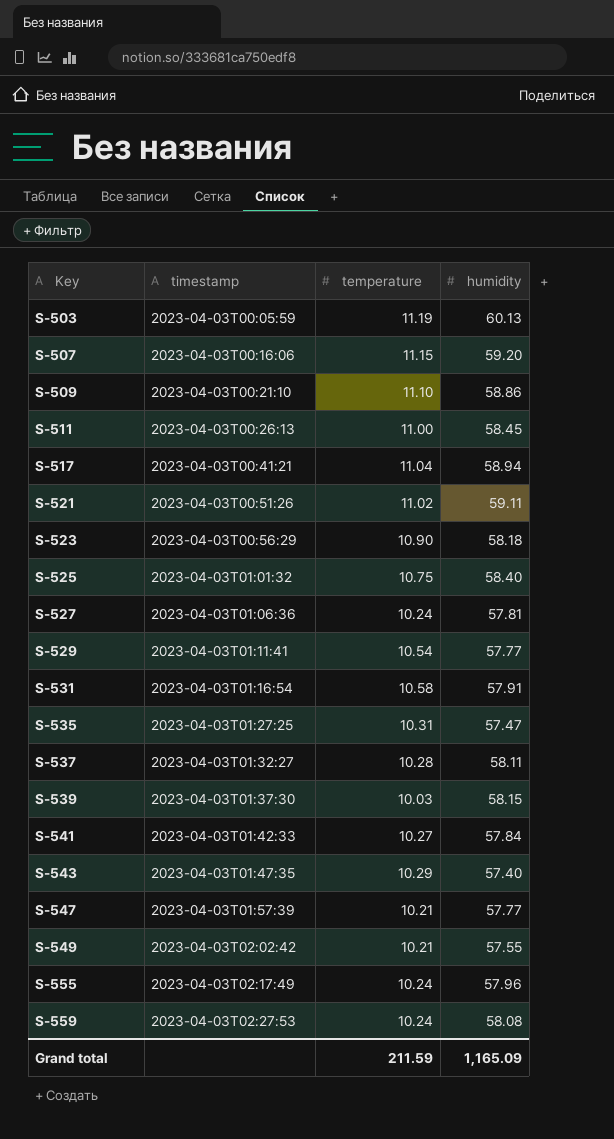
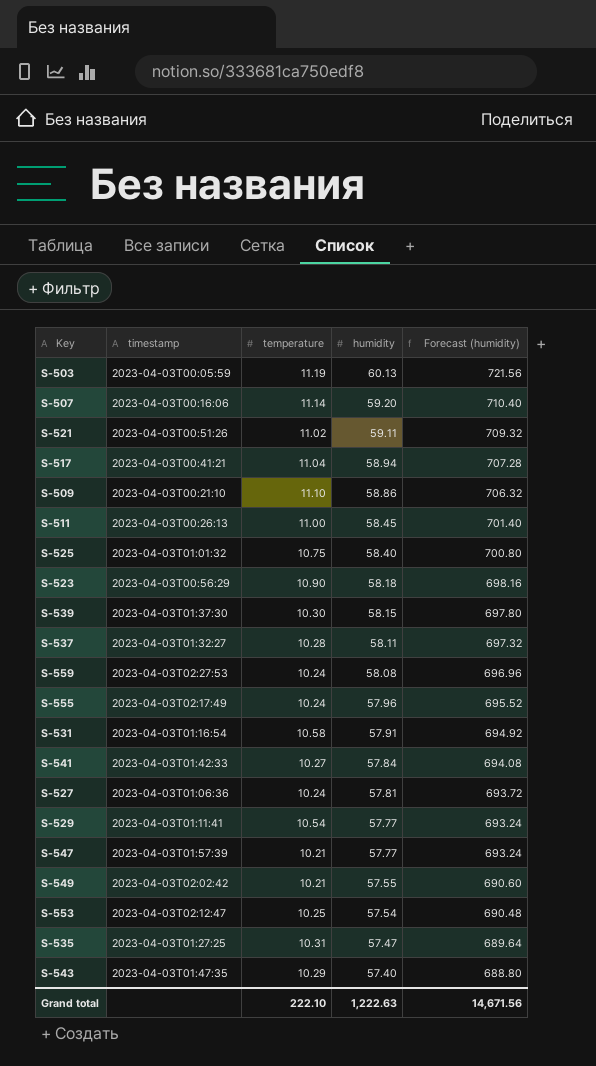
row order: Key ascending -> humidity descending
column Forecast (humidity) | formula: none -> [humidity] * 12
S-507 | temperature: 11.15 -> 11.14
S-539 | temperature: 10.03 -> 10.30
row S-553: none -> 2023-04-03T02:12:47 | 10.25 | 57.54 | 690.48
Grand total | temperature: 211.59 -> 222.10
Grand total | humidity: 1,165.09 -> 1,222.63

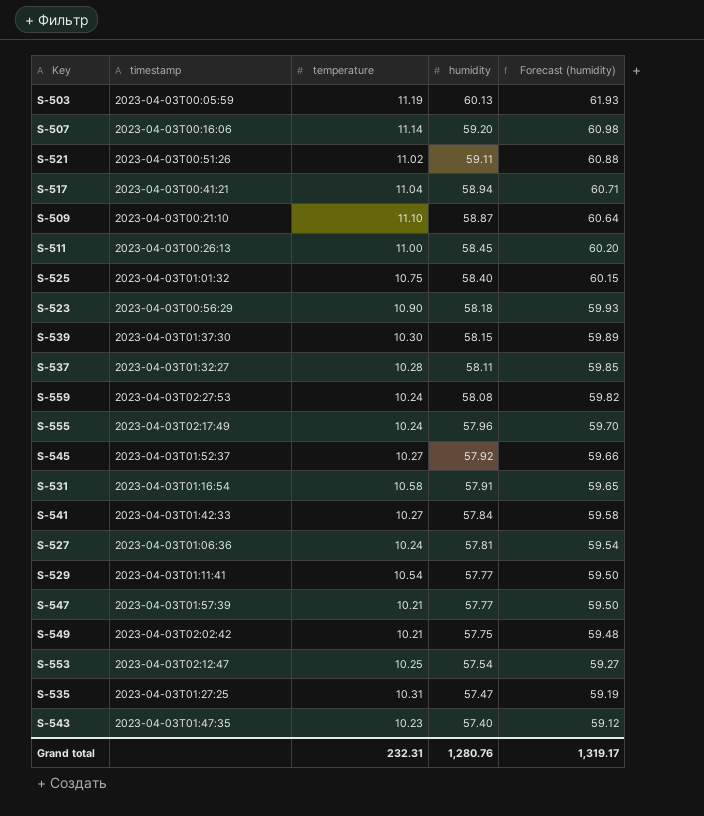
column Forecast (humidity) | formula: [humidity] * 12 -> [humidity] * 1.03
S-509 | humidity: 58.86 -> 58.87
row S-545: none -> 2023-04-03T01:52:37 | 10.27 | 57.92 | 59.66
S-549 | humidity: 57.55 -> 57.75
S-543 | temperature: 10.29 -> 10.23
Grand total | temperature: 222.10 -> 232.31
Grand total | humidity: 1,222.63 -> 1,280.76
Grand total | Forecast (humidity): 14,671.56 -> 1,319.17

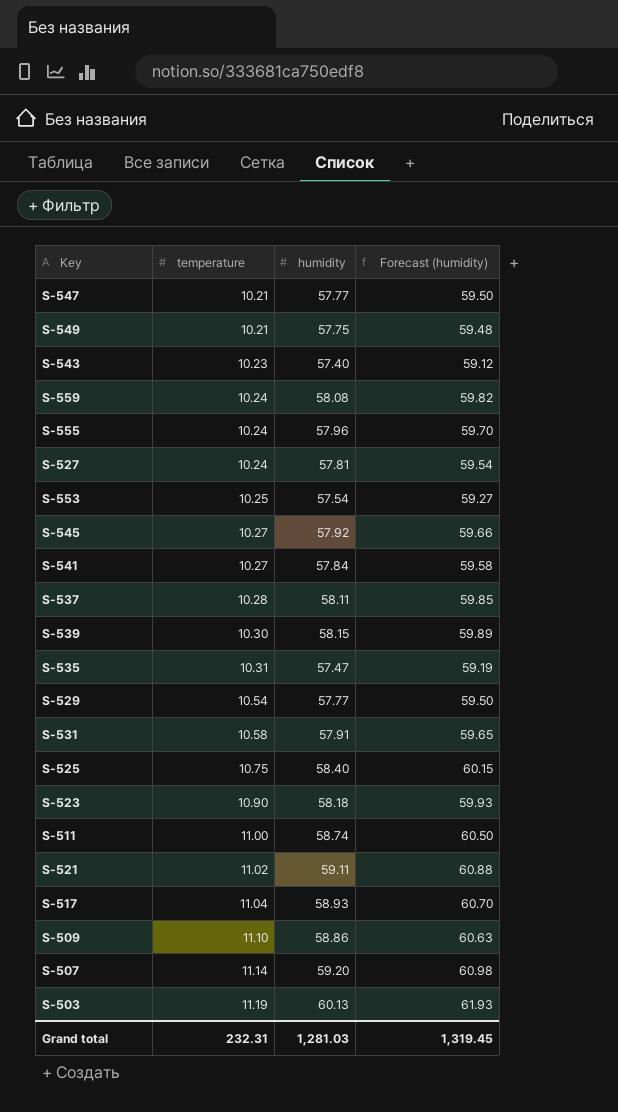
row order: humidity descending -> temperature ascending
column timestamp | position: 2 -> none
S-511 | humidity: 58.45 -> 58.74
S-511 | Forecast (humidity): 60.20 -> 60.50
S-517 | humidity: 58.94 -> 58.93
S-517 | Forecast (humidity): 60.71 -> 60.70
S-509 | humidity: 58.87 -> 58.86
S-509 | Forecast (humidity): 60.64 -> 60.63
Grand total | humidity: 1,280.76 -> 1,281.03
Grand total | Forecast (humidity): 1,319.17 -> 1,319.45

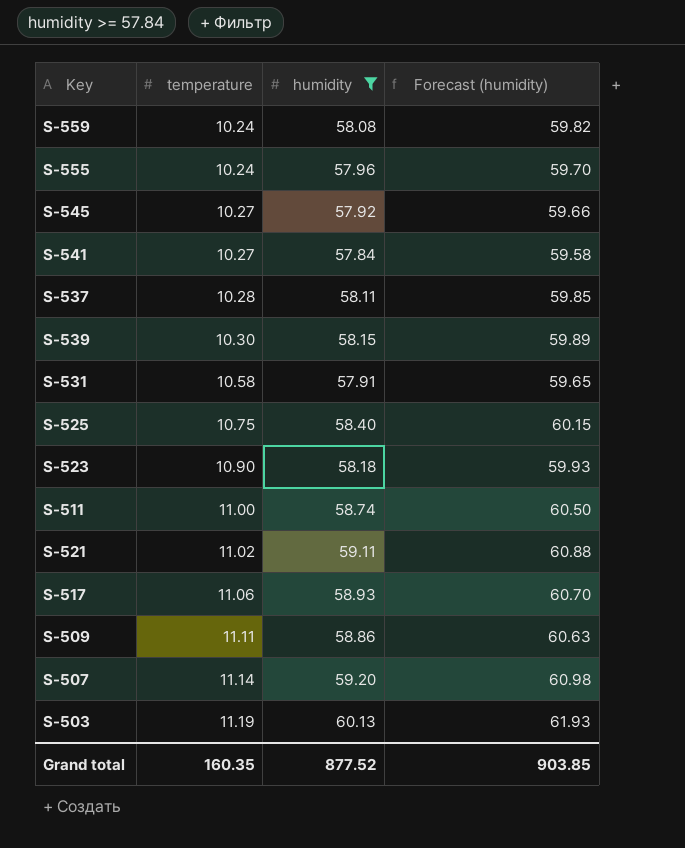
filter: none -> humidity >= 57.84
S-517 | temperature: 11.04 -> 11.06
S-509 | temperature: 11.10 -> 11.11
Grand total | temperature: 232.31 -> 160.35
Grand total | humidity: 1,281.03 -> 877.52
Grand total | Forecast (humidity): 1,319.45 -> 903.85

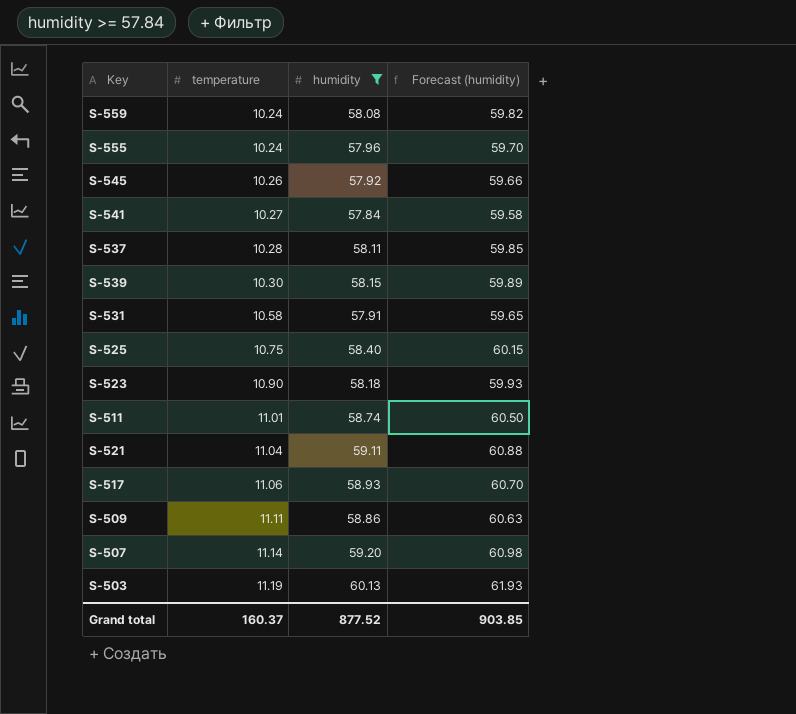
S-545 | temperature: 10.27 -> 10.26
S-511 | temperature: 11.00 -> 11.01
S-521 | temperature: 11.02 -> 11.04
Grand total | temperature: 160.35 -> 160.37

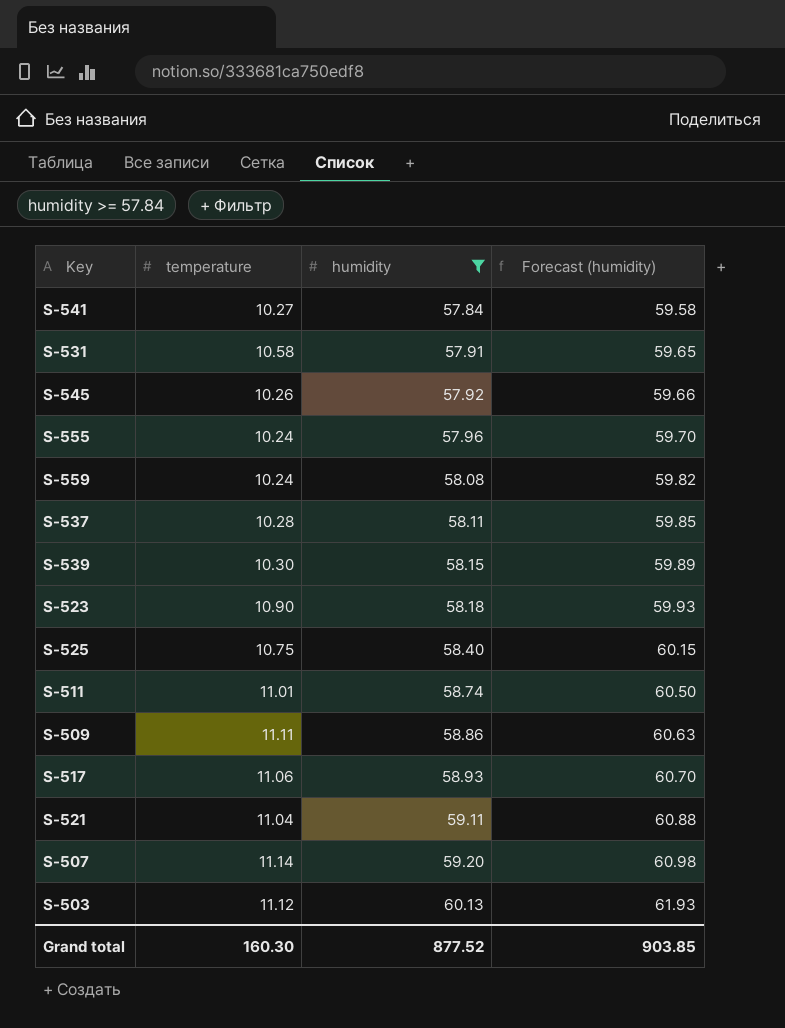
row order: temperature ascending -> humidity ascending
S-503 | temperature: 11.19 -> 11.12
Grand total | temperature: 160.37 -> 160.30

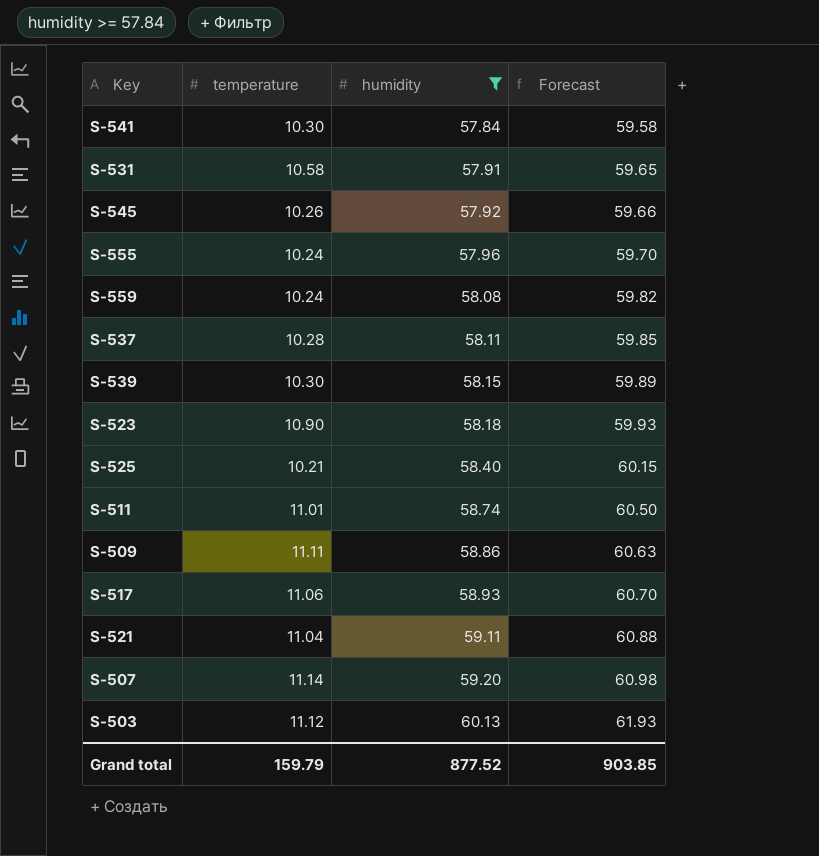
column name: Forecast (humidity) -> Forecast
S-541 | temperature: 10.27 -> 10.30
S-525 | temperature: 10.75 -> 10.21
Grand total | temperature: 160.30 -> 159.79

